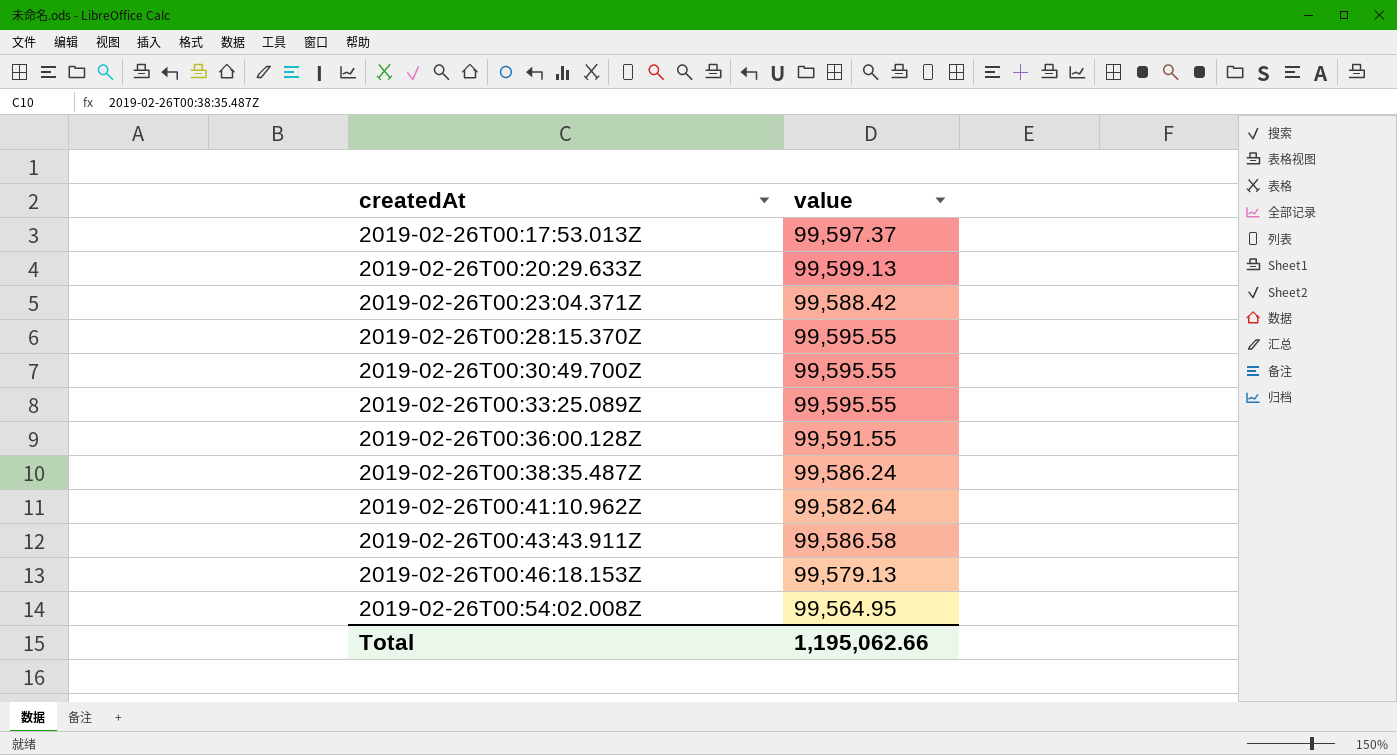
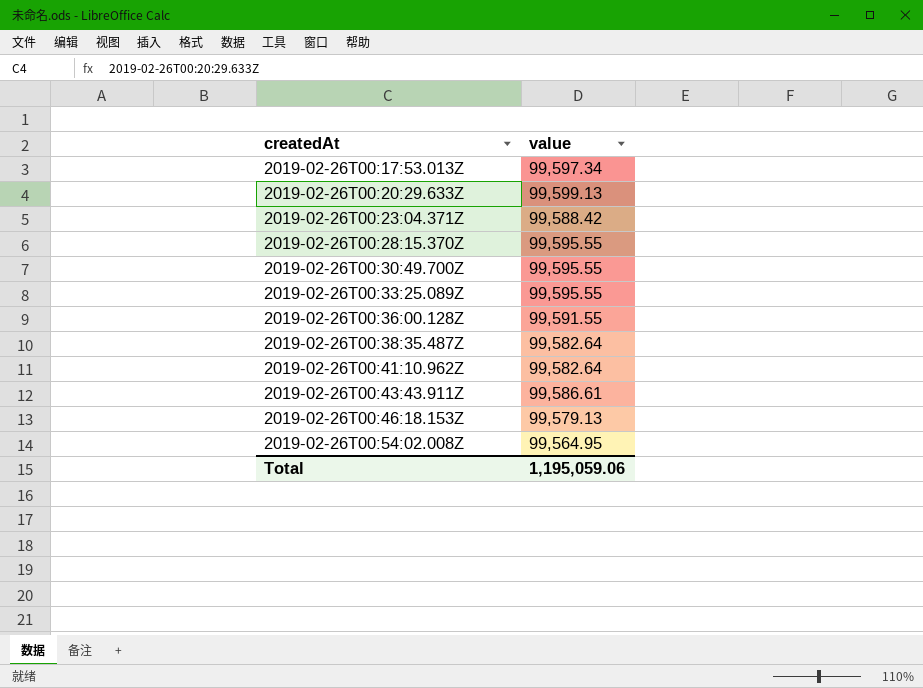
2019-02-26T00:17:53.013Z | value: 99,597.37 -> 99,597.34
2019-02-26T00:38:35.487Z | value: 99,586.24 -> 99,582.64
2019-02-26T00:43:43.911Z | value: 99,586.58 -> 99,586.61
Total | value: 1,195,062.66 -> 1,195,059.06

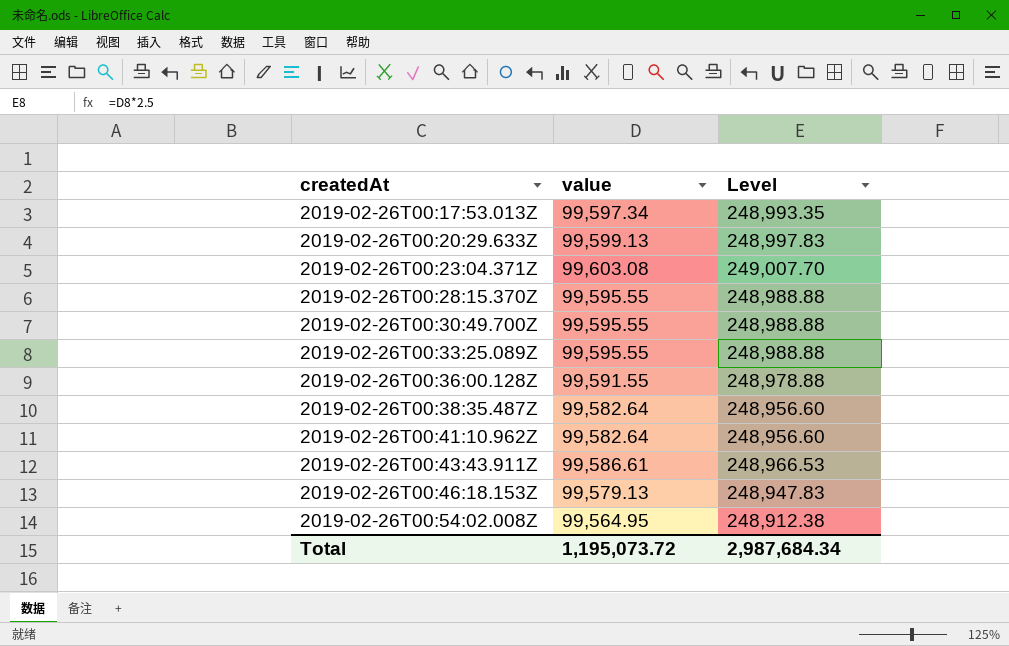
column Level | formula: none -> [value] * 2.5
2019-02-26T00:23:04.371Z | value: 99,588.42 -> 99,603.08
Total | value: 1,195,059.06 -> 1,195,073.72

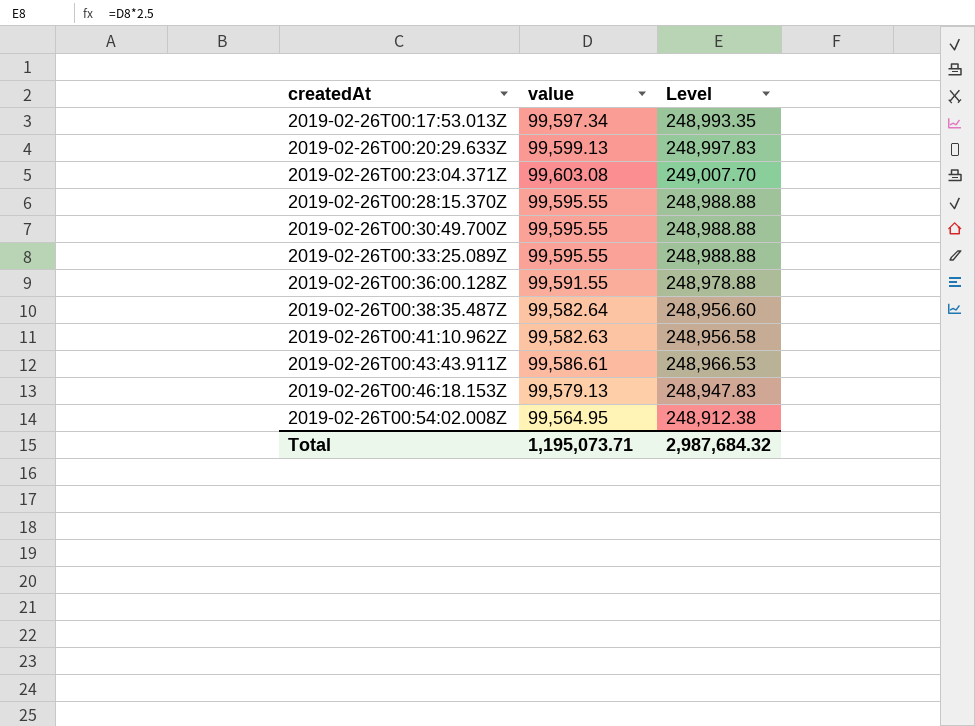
2019-02-26T00:41:10.962Z | value: 99,582.64 -> 99,582.63
2019-02-26T00:41:10.962Z | Level: 248,956.60 -> 248,956.58
Total | value: 1,195,073.72 -> 1,195,073.71
Total | Level: 2,987,684.34 -> 2,987,684.32

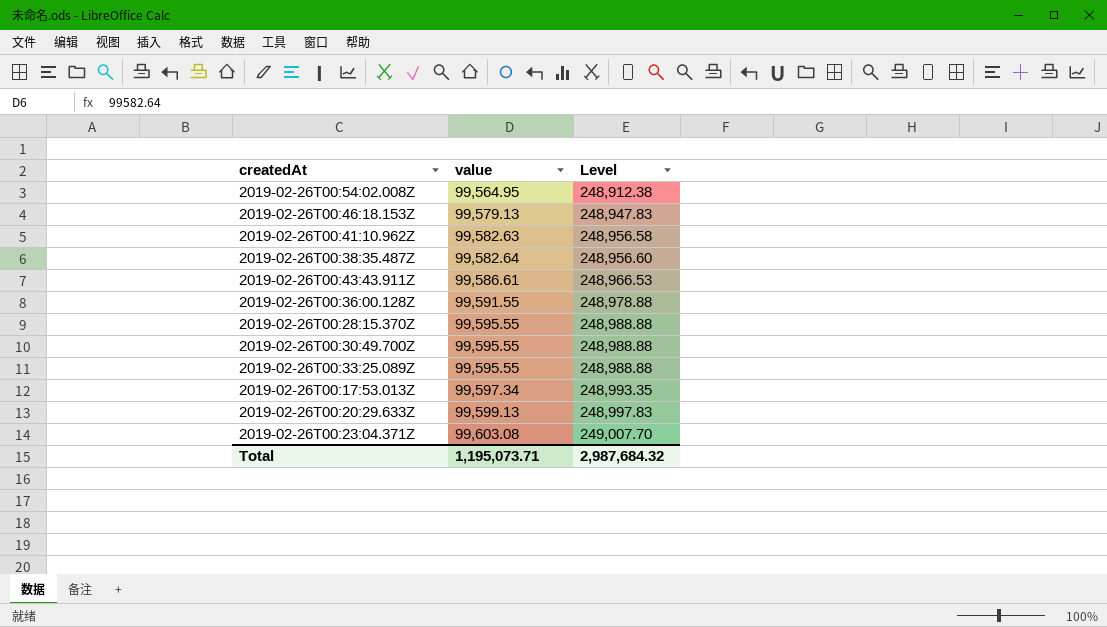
row order: createdAt ascending -> value ascending

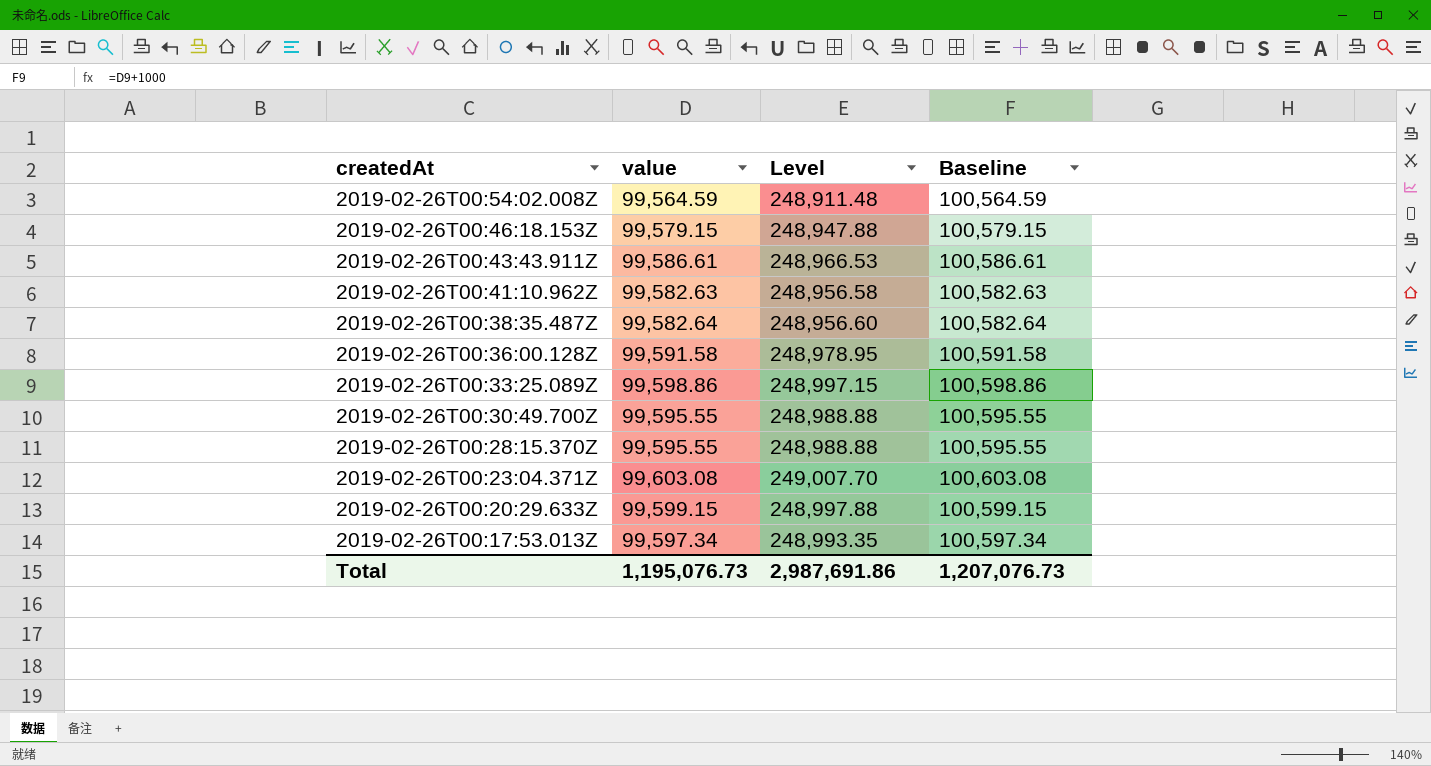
row order: value ascending -> createdAt descending
column Baseline | formula: none -> [value] + 1000
2019-02-26T00:54:02.008Z | value: 99,564.95 -> 99,564.59
2019-02-26T00:54:02.008Z | Level: 248,912.38 -> 248,911.48
2019-02-26T00:46:18.153Z | value: 99,579.13 -> 99,579.15
2019-02-26T00:46:18.153Z | Level: 248,947.83 -> 248,947.88
2019-02-26T00:36:00.128Z | value: 99,591.55 -> 99,591.58
2019-02-26T00:36:00.128Z | Level: 248,978.88 -> 248,978.95
2019-02-26T00:33:25.089Z | value: 99,595.55 -> 99,598.86
2019-02-26T00:33:25.089Z | Level: 248,988.88 -> 248,997.15
2019-02-26T00:20:29.633Z | value: 99,599.13 -> 99,599.15
2019-02-26T00:20:29.633Z | Level: 248,997.83 -> 248,997.88
Total | value: 1,195,073.71 -> 1,195,076.73
Total | Level: 2,987,684.32 -> 2,987,691.86

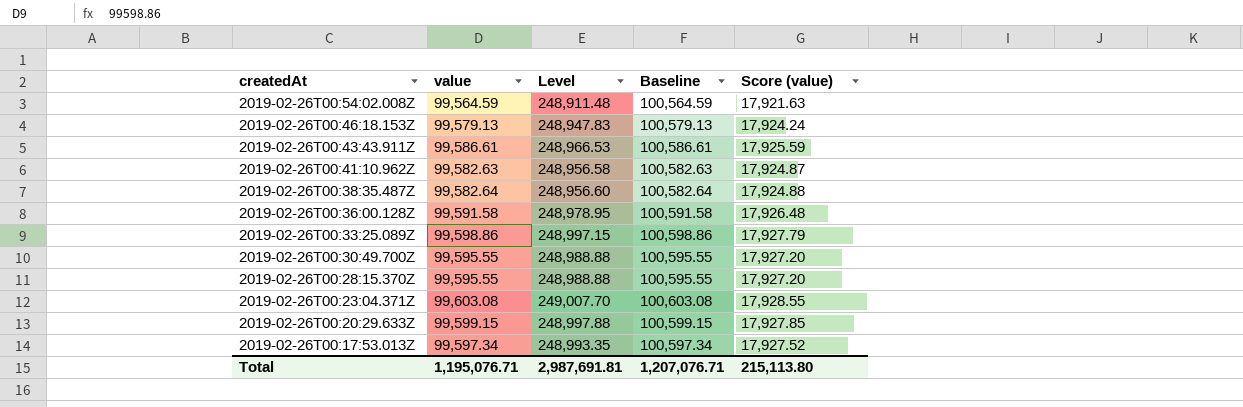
column Score (value) | formula: none -> [value] * 0.18
2019-02-26T00:46:18.153Z | value: 99,579.15 -> 99,579.13
2019-02-26T00:46:18.153Z | Level: 248,947.88 -> 248,947.83
2019-02-26T00:46:18.153Z | Baseline: 100,579.15 -> 100,579.13
Total | value: 1,195,076.73 -> 1,195,076.71
Total | Level: 2,987,691.86 -> 2,987,691.81
Total | Baseline: 1,207,076.73 -> 1,207,076.71

